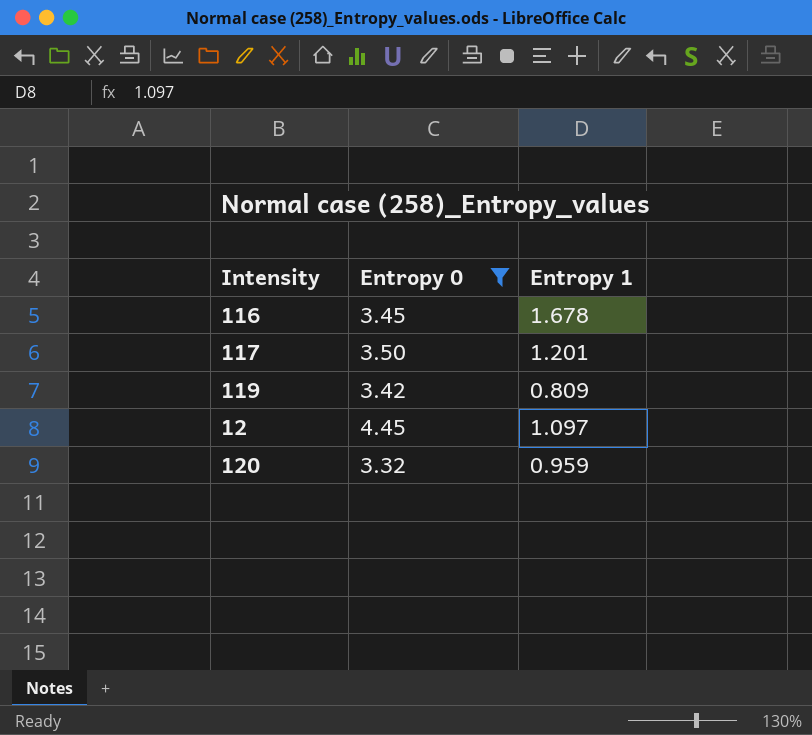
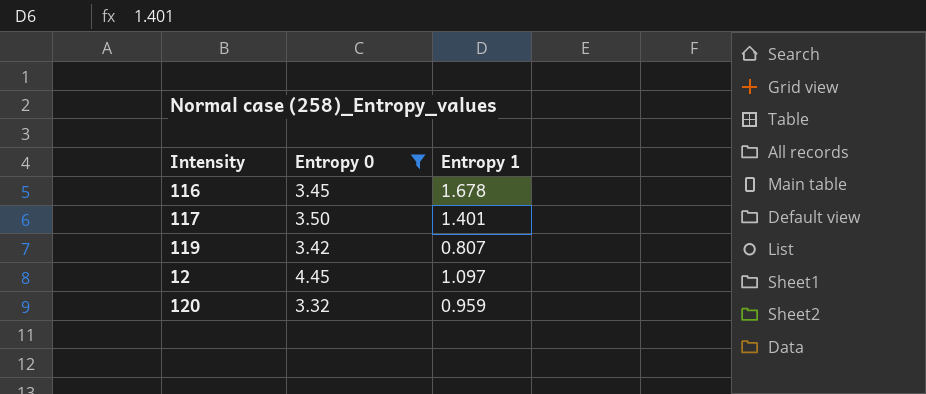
117 | Entropy 1: 1.201 -> 1.401
119 | Entropy 1: 0.809 -> 0.807

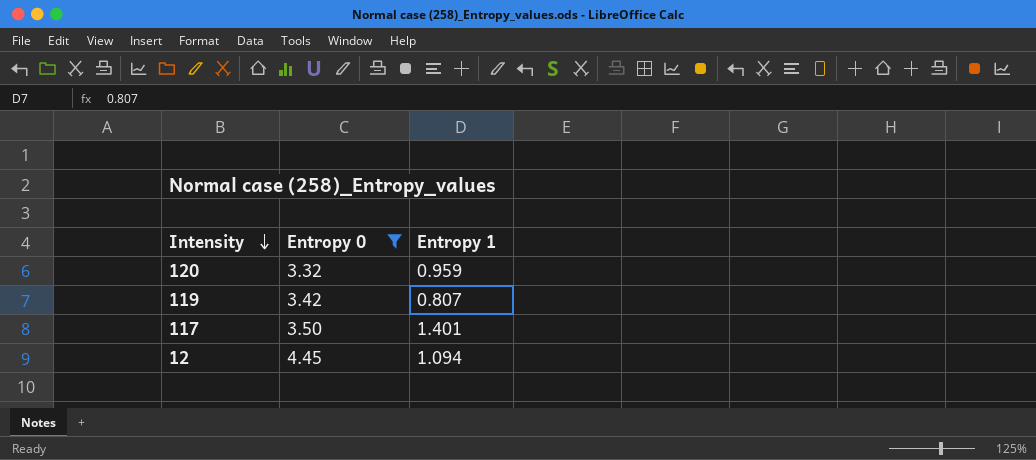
row order: none -> Intensity descending
row 116: 3.45 | 1.678 -> none
12 | Entropy 1: 1.097 -> 1.094

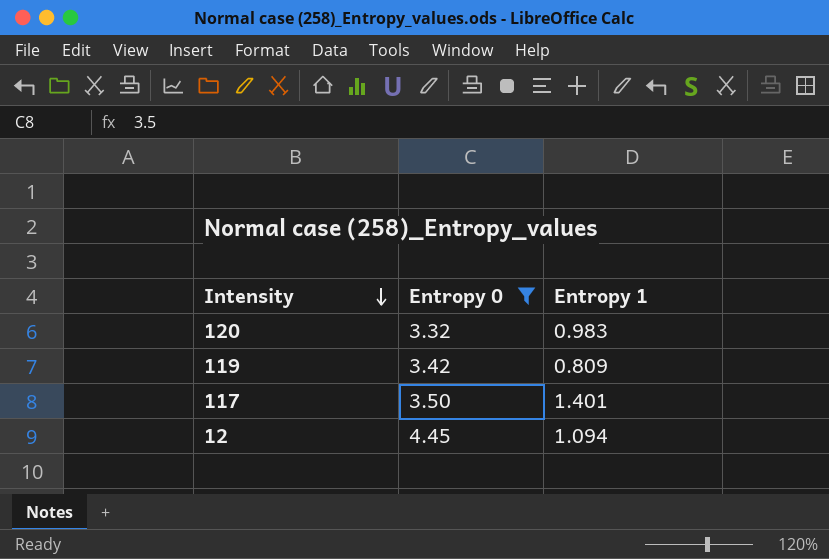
120 | Entropy 1: 0.959 -> 0.983
119 | Entropy 1: 0.807 -> 0.809

